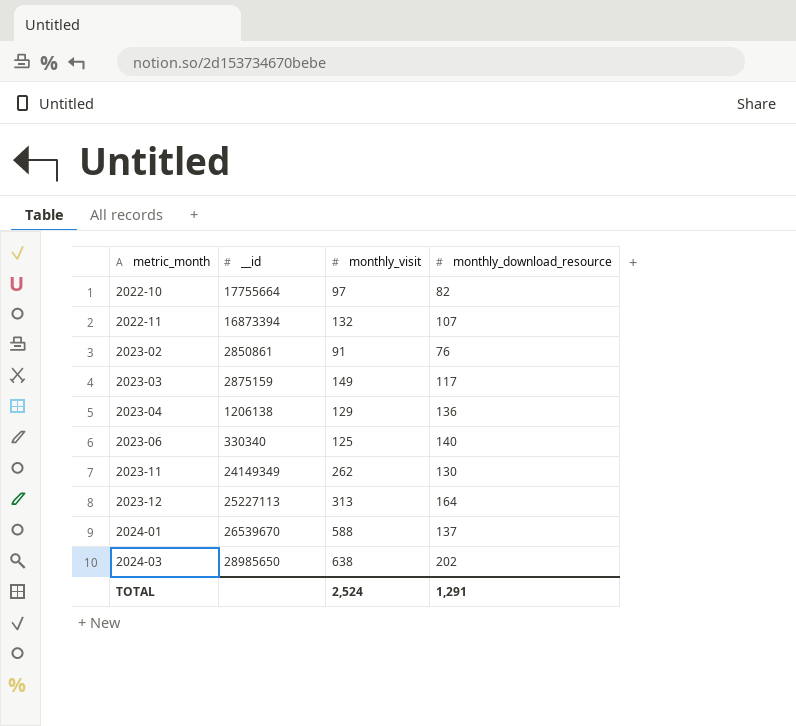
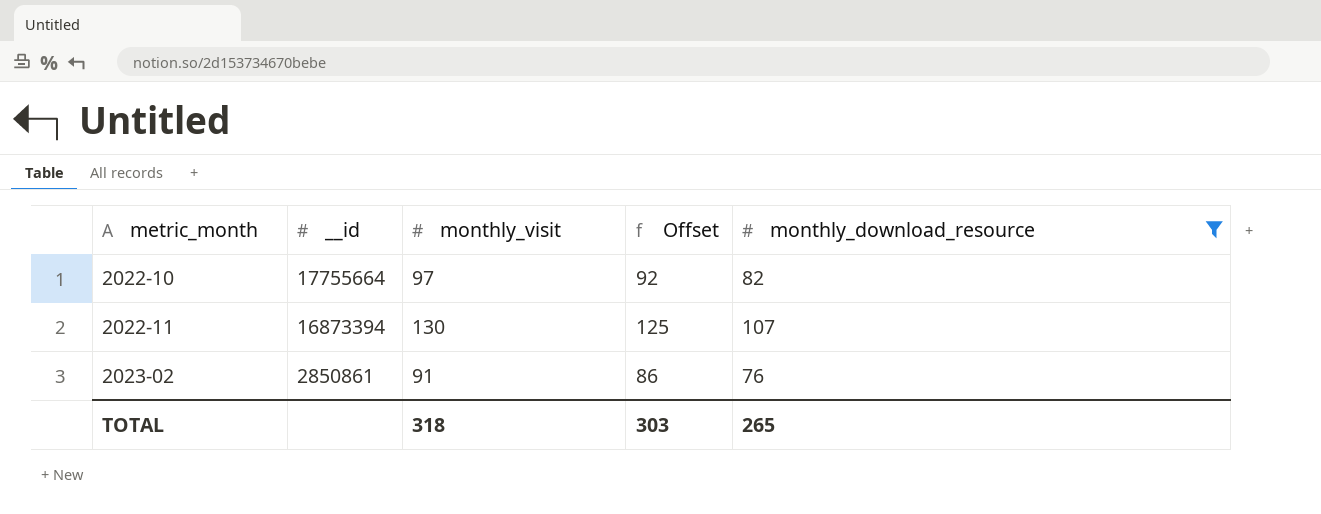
filter: none -> monthly_download_resource <= 107
column Offset | formula: none -> [monthly_visit] - 5
2022-11 | monthly_visit: 132 -> 130
TOTAL | monthly_visit: 2,524 -> 318
TOTAL | monthly_download_resource: 1,291 -> 265

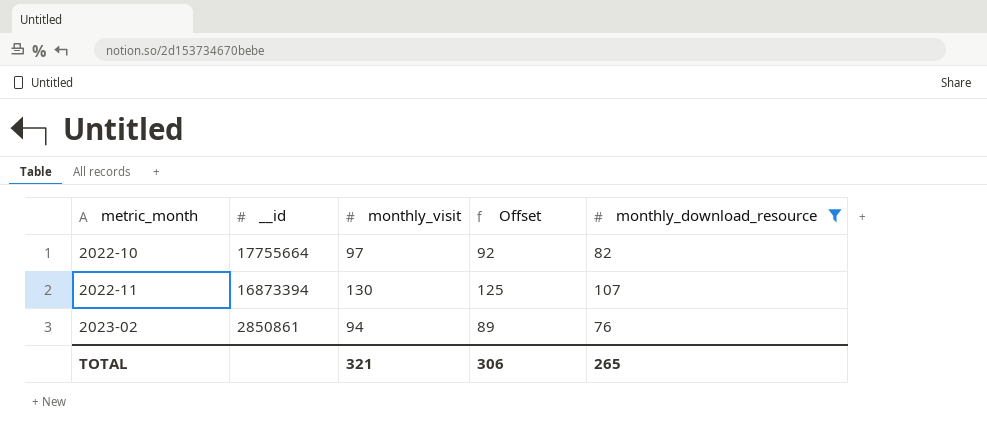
2023-02 | monthly_visit: 91 -> 94
2023-02 | Offset: 86 -> 89
TOTAL | monthly_visit: 318 -> 321
TOTAL | Offset: 303 -> 306

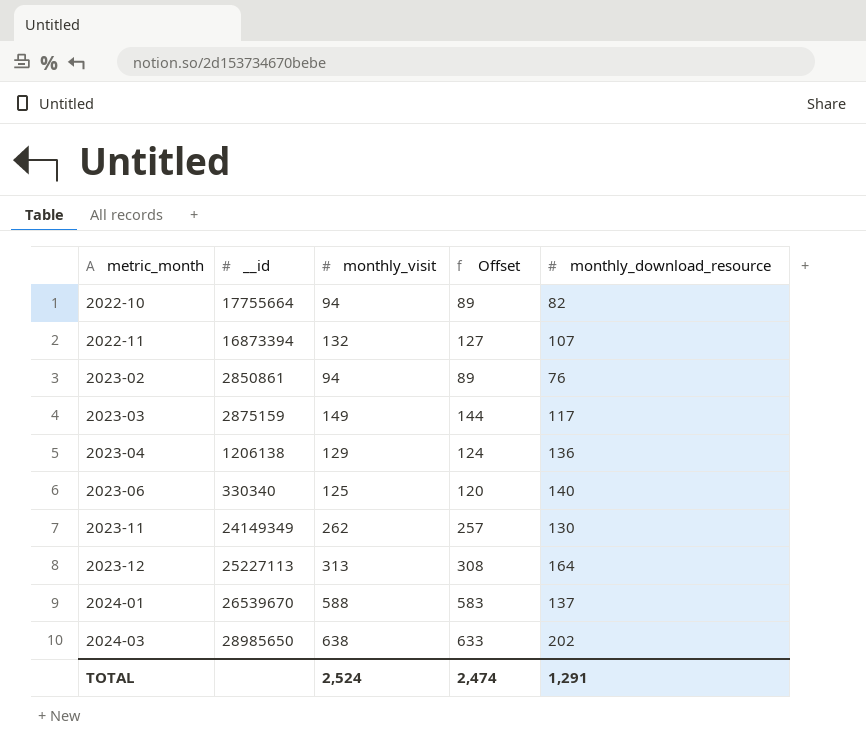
filter: monthly_download_resource <= 107 -> none
2022-10 | monthly_visit: 97 -> 94
2022-10 | Offset: 92 -> 89
2022-11 | monthly_visit: 130 -> 132
2022-11 | Offset: 125 -> 127
TOTAL | monthly_visit: 321 -> 2,524
TOTAL | Offset: 306 -> 2,474
TOTAL | monthly_download_resource: 265 -> 1,291

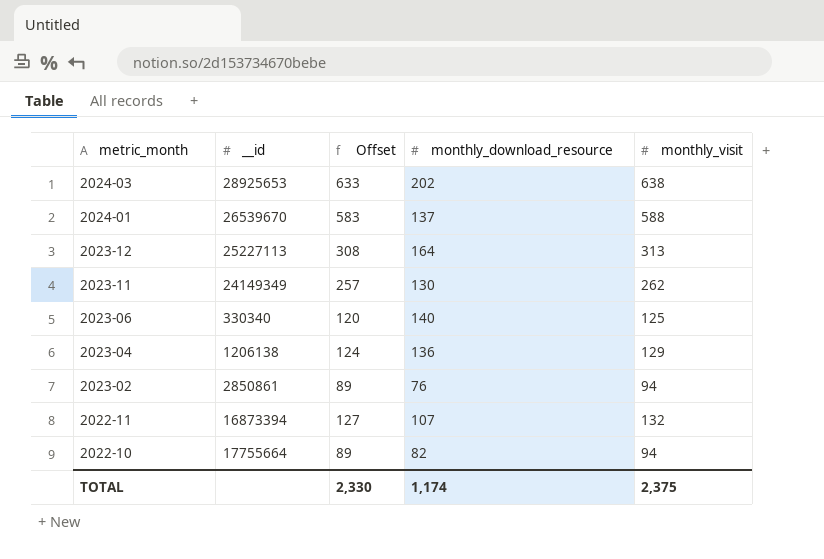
row order: metric_month ascending -> metric_month descending
column monthly_visit | position: 3 -> 5
row 2023-03: 2875159 | 149 | 144 | 117 -> none
2024-03 | __id: 28985650 -> 28925653
TOTAL | Offset: 2,474 -> 2,330
TOTAL | monthly_download_resource: 1,291 -> 1,174
TOTAL | monthly_visit: 2,524 -> 2,375

